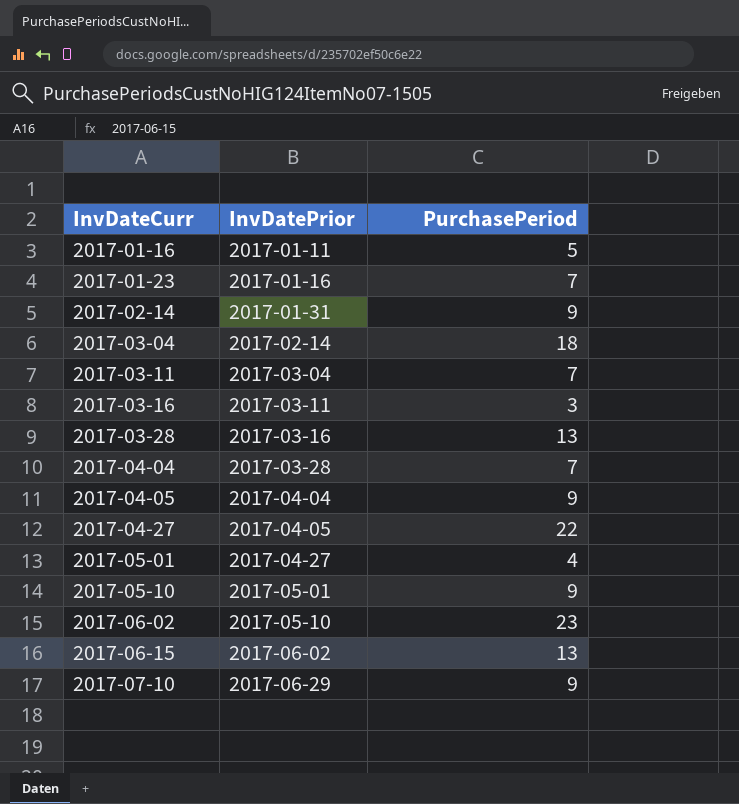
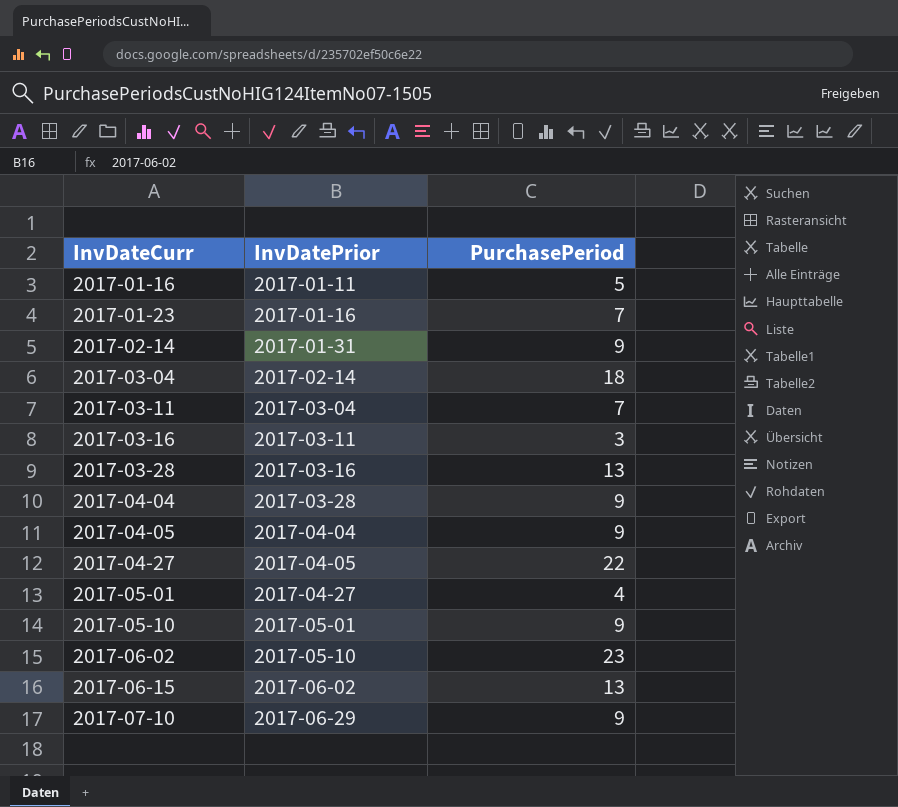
2017-04-04 | PurchasePeriod: 7 -> 9

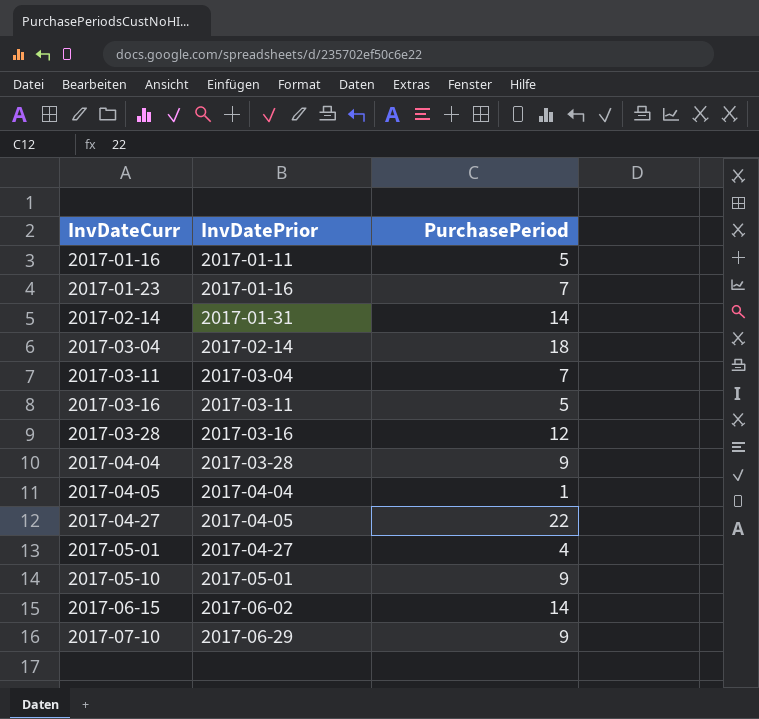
row 2017-06-02: 2017-05-10 | 23 -> none
2017-02-14 | PurchasePeriod: 9 -> 14
2017-03-16 | PurchasePeriod: 3 -> 5
2017-03-28 | PurchasePeriod: 13 -> 12
2017-04-05 | PurchasePeriod: 9 -> 1
2017-06-15 | PurchasePeriod: 13 -> 14

